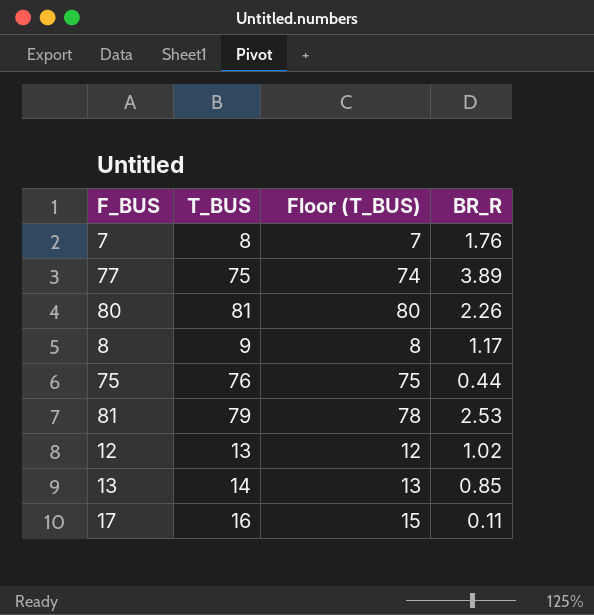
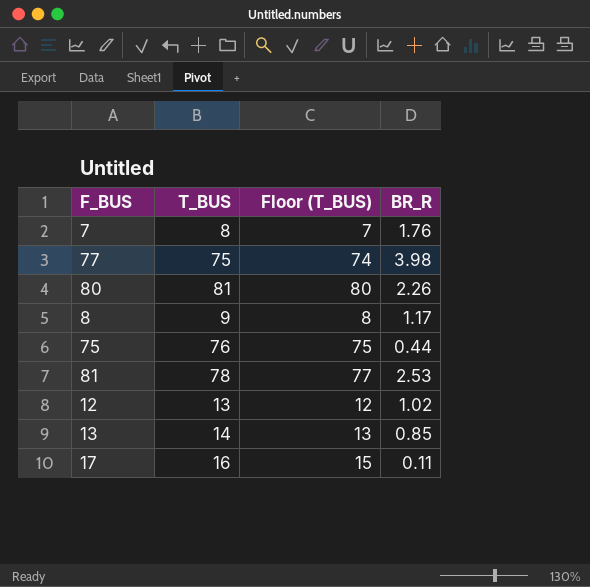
77 | BR_R: 3.89 -> 3.98
81 | T_BUS: 79 -> 78
81 | Floor (T_BUS): 78 -> 77

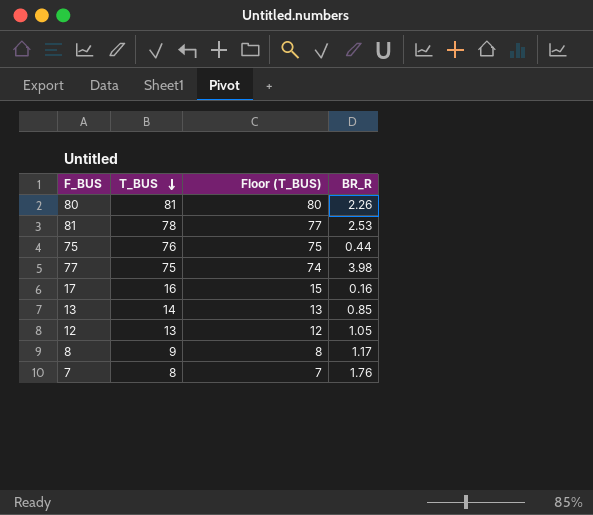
row order: none -> T_BUS descending
17 | BR_R: 0.11 -> 0.16
12 | BR_R: 1.02 -> 1.05

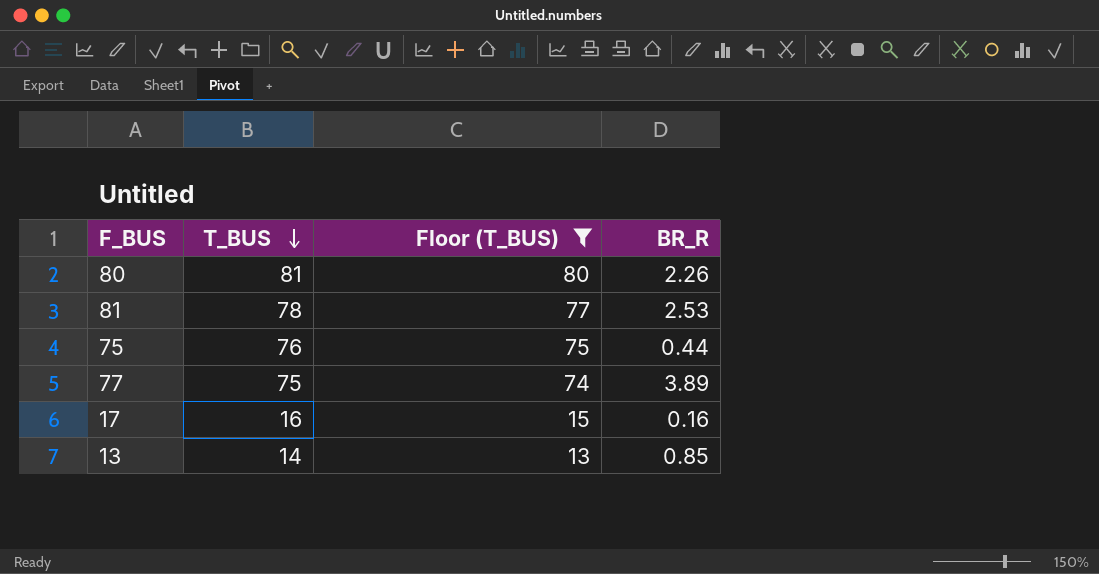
filter: none -> Floor (T_BUS) >= 13
77 | BR_R: 3.98 -> 3.89

